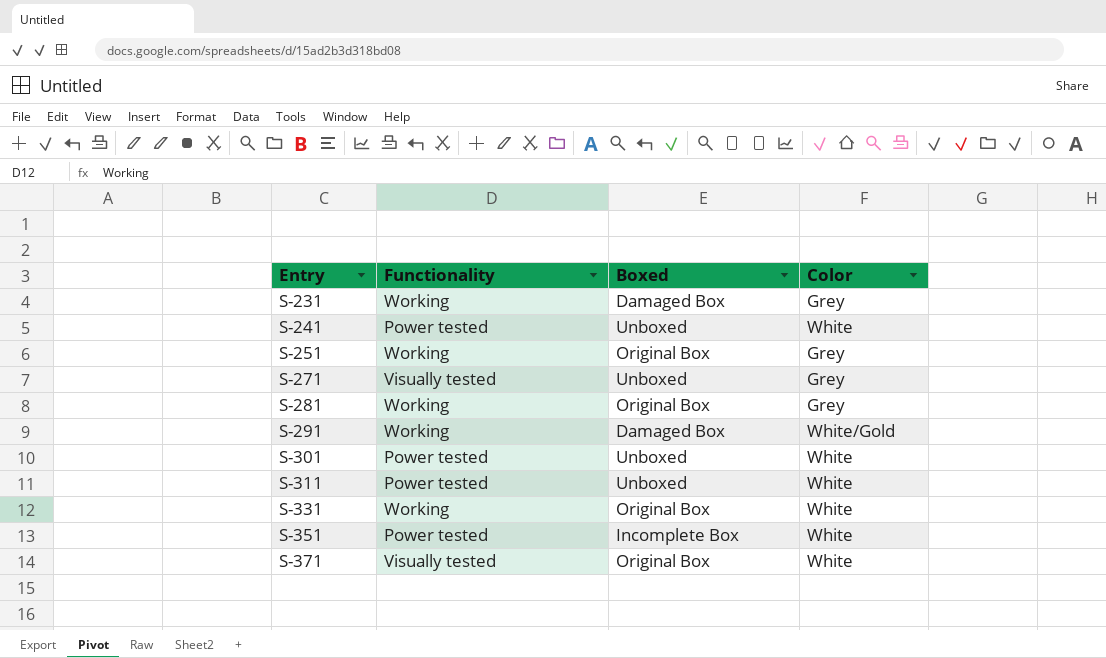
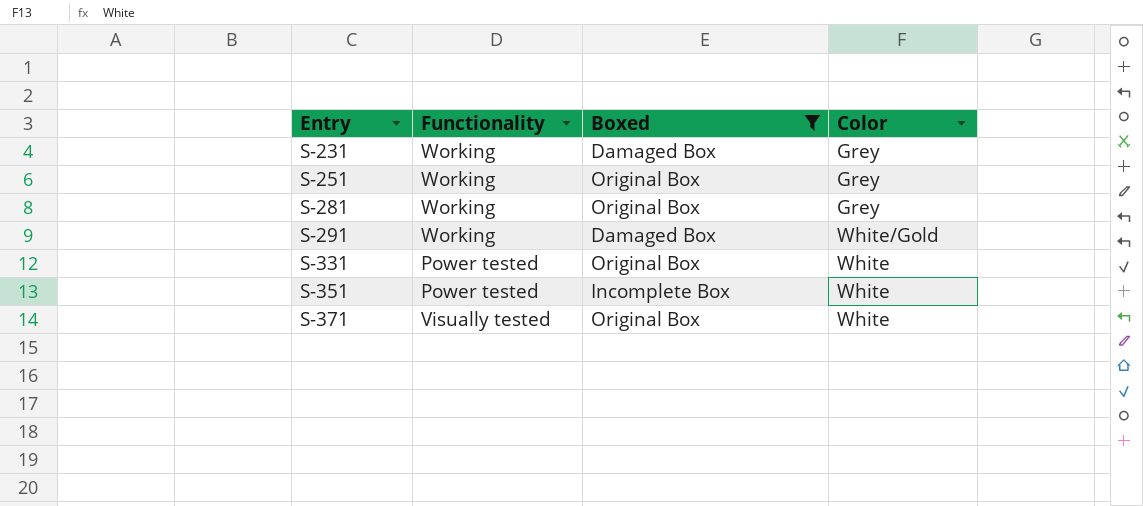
filter: none -> Boxed != Unboxed
S-331 | Functionality: Working -> Power tested

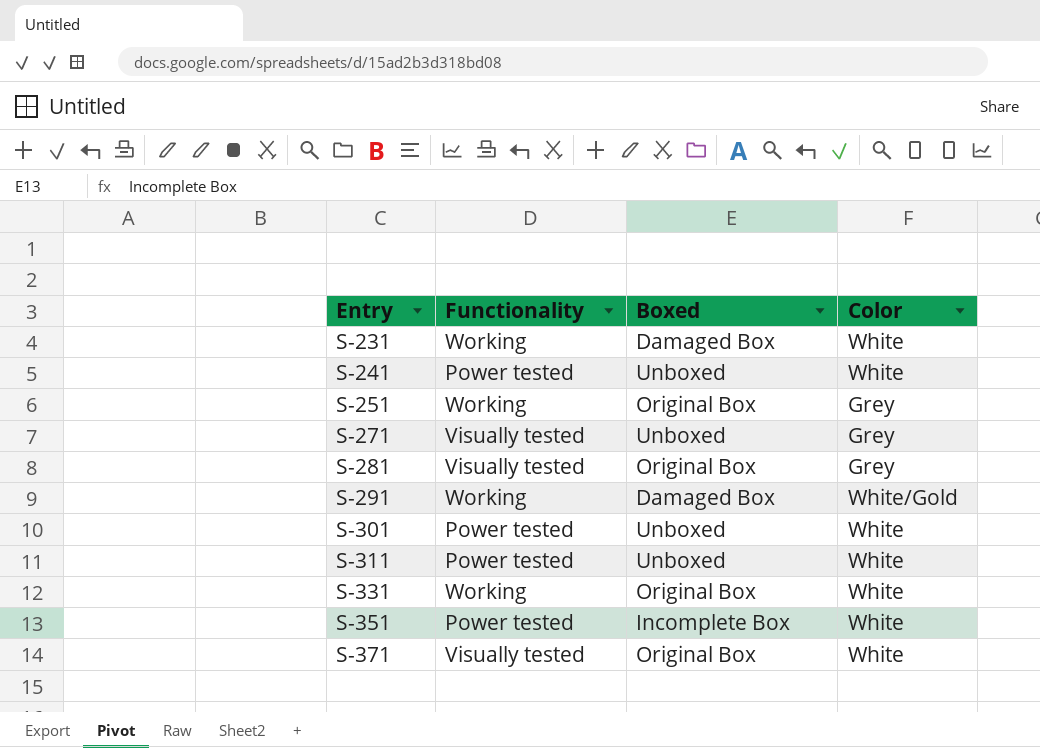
filter: Boxed != Unboxed -> none
S-231 | Color: Grey -> White
S-281 | Functionality: Working -> Visually tested
S-331 | Functionality: Power tested -> Working

